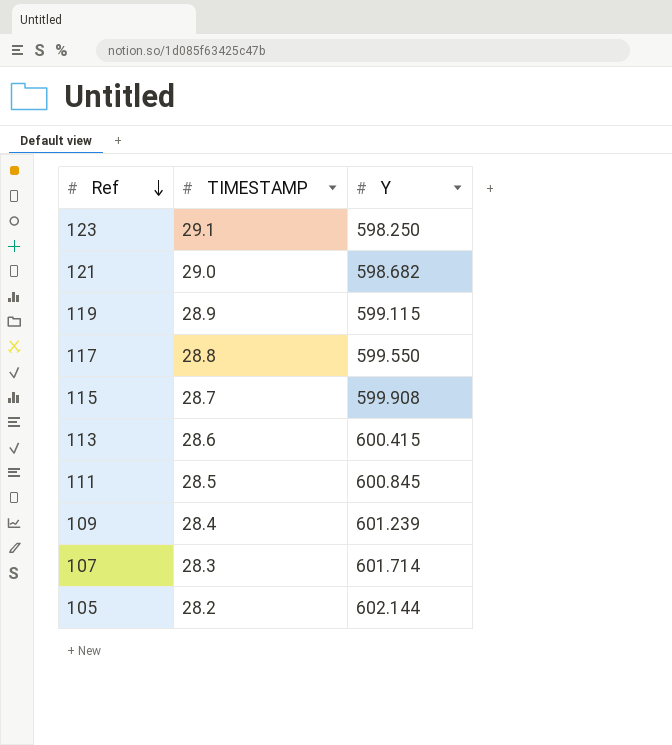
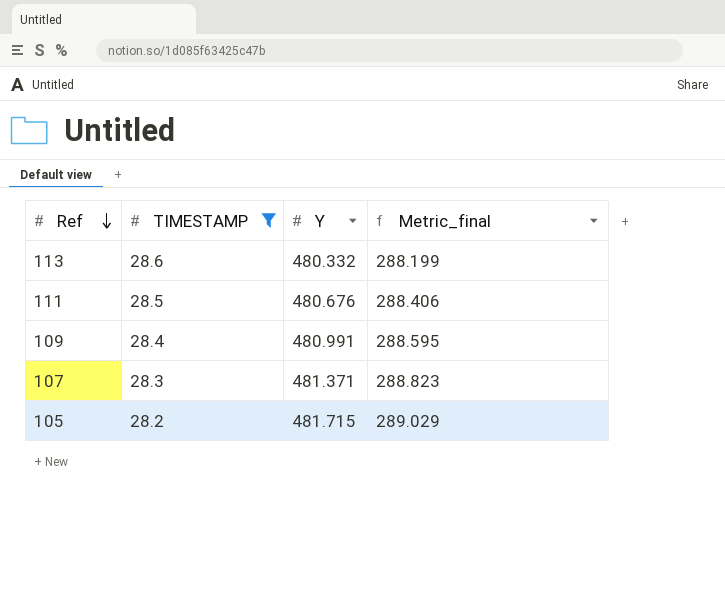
filter: none -> TIMESTAMP <= 28.6
column Metric_final | formula: none -> [Y] * 0.6
113 | Y: 600.415 -> 480.332
111 | Y: 600.845 -> 480.676
109 | Y: 601.239 -> 480.991
107 | Y: 601.714 -> 481.371
105 | Y: 602.144 -> 481.715

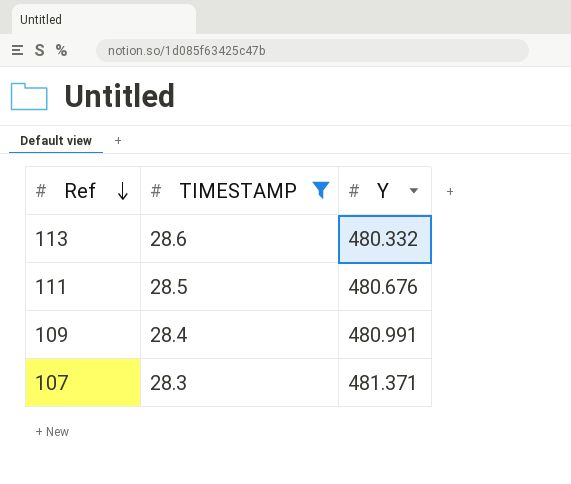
column Metric_final | formula: [Y] * 0.6 -> none
row 105: 28.2 | 481.715 | 289.029 -> none

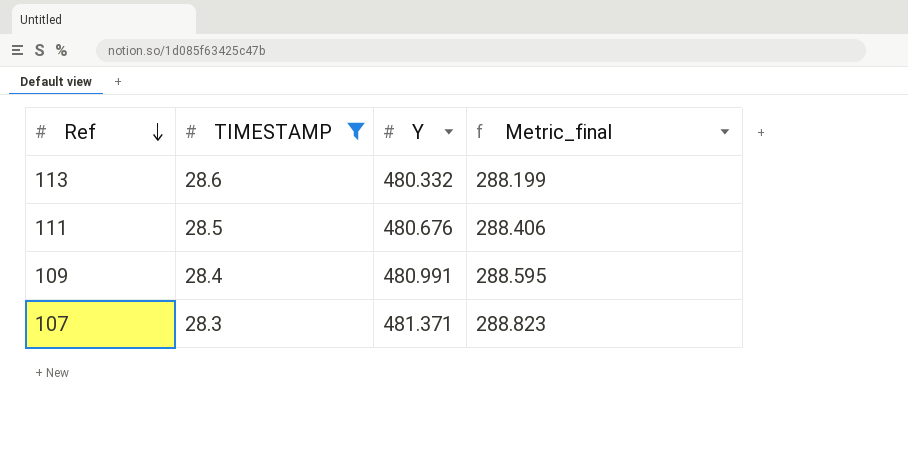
column Metric_final | formula: none -> [Y] * 0.6

